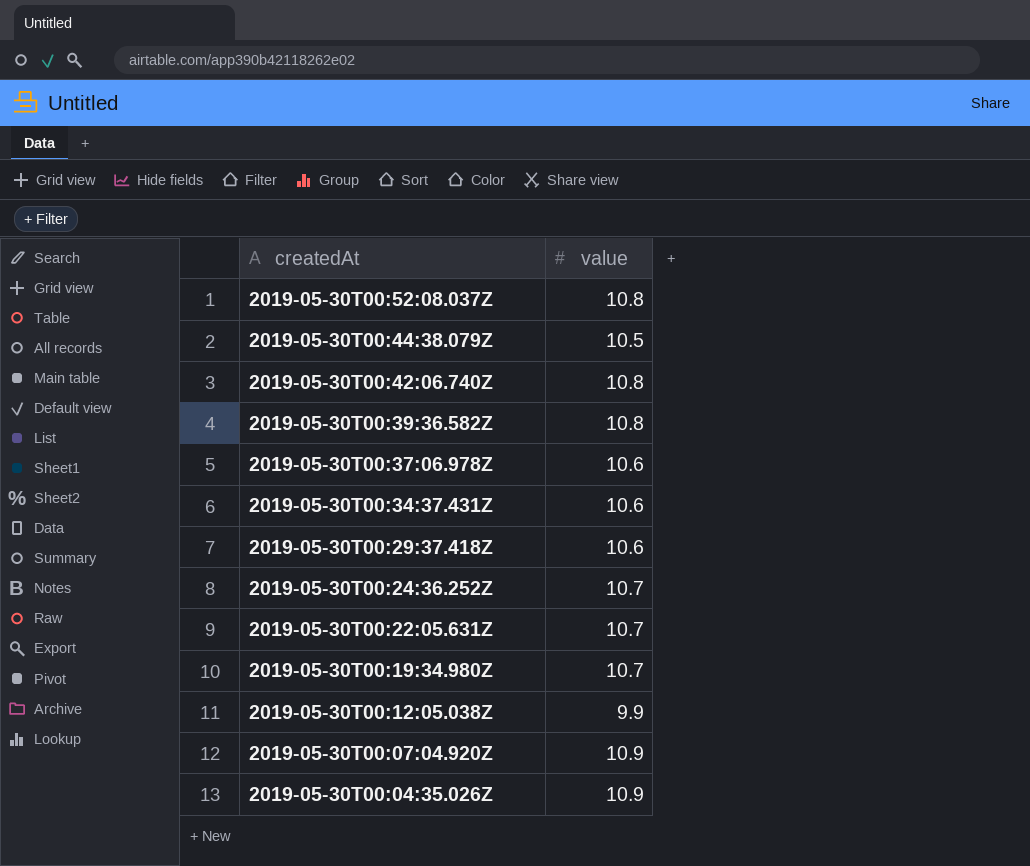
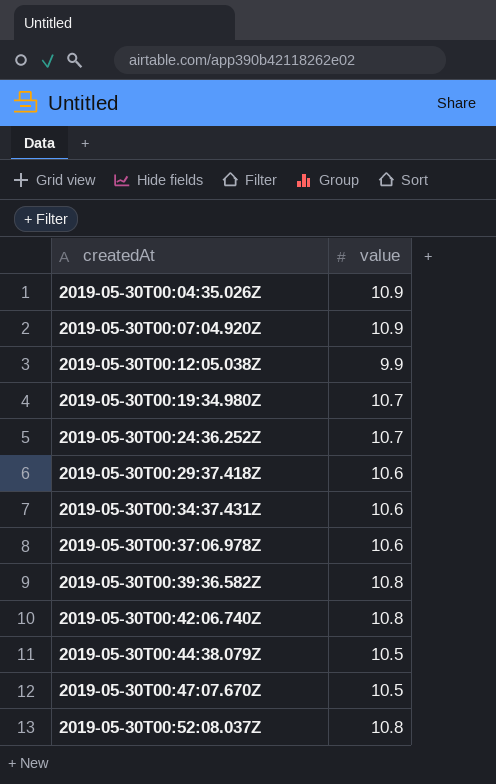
row order: createdAt descending -> createdAt ascending
row 2019-05-30T00:22:05.631Z: 10.7 -> none
row 2019-05-30T00:47:07.670Z: none -> 10.5

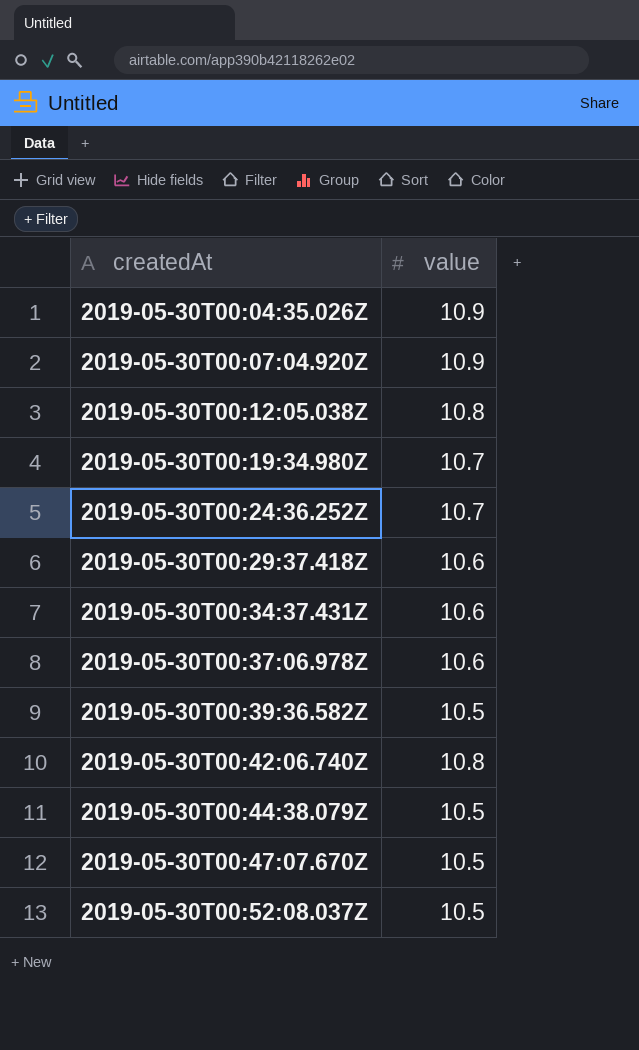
2019-05-30T00:12:05.038Z | value: 9.9 -> 10.8
2019-05-30T00:39:36.582Z | value: 10.8 -> 10.5
2019-05-30T00:52:08.037Z | value: 10.8 -> 10.5

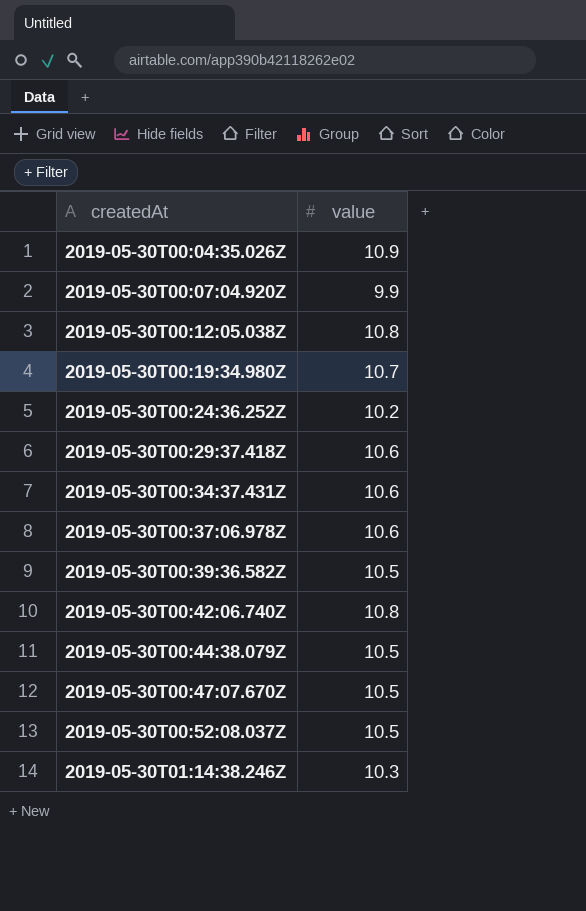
2019-05-30T00:07:04.920Z | value: 10.9 -> 9.9
2019-05-30T00:24:36.252Z | value: 10.7 -> 10.2
row 2019-05-30T01:14:38.246Z: none -> 10.3

